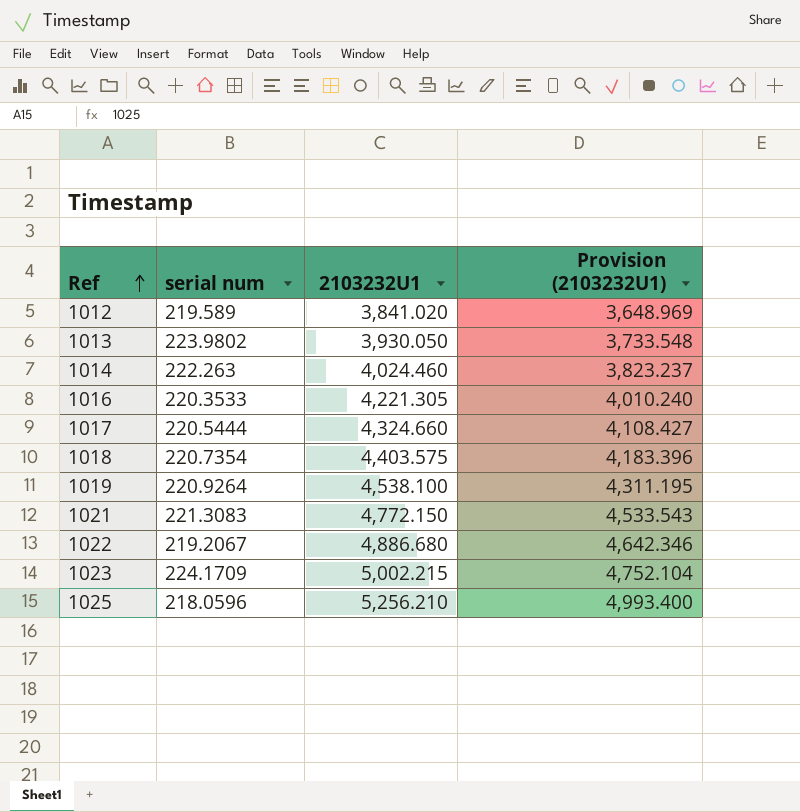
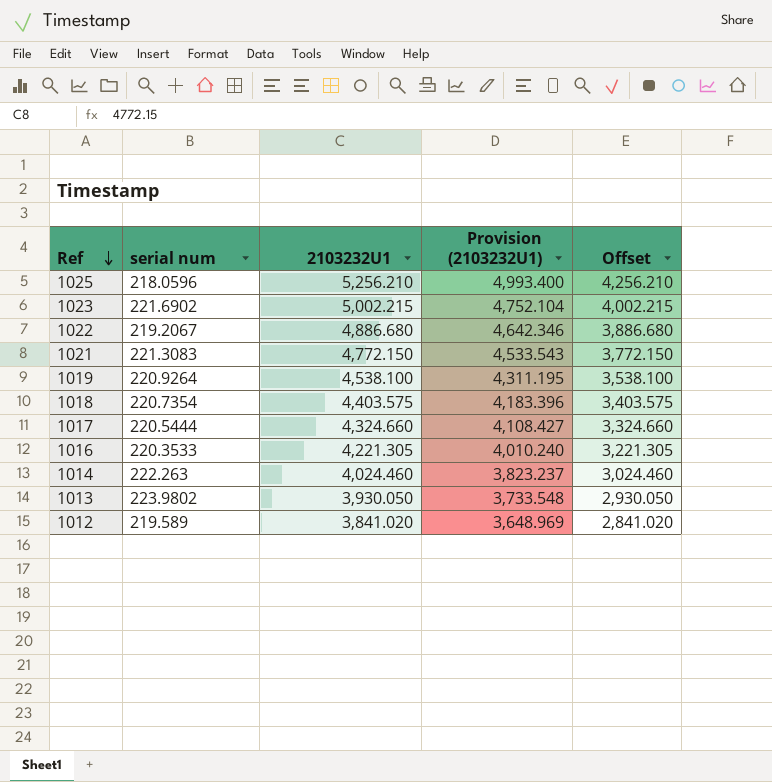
row order: Ref ascending -> Ref descending
column Offset | formula: none -> [2103232U1] - 1000
1023 | serial num: 224.1709 -> 221.6902

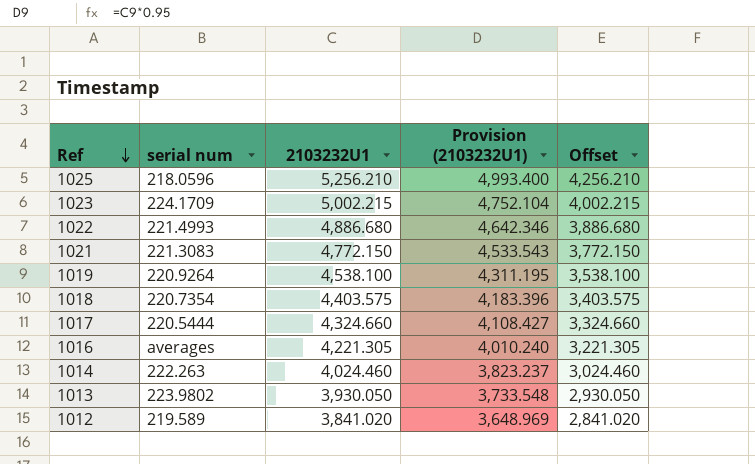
1023 | serial num: 221.6902 -> 224.1709
1022 | serial num: 219.2067 -> 221.4993
1016 | serial num: 220.3533 -> averages

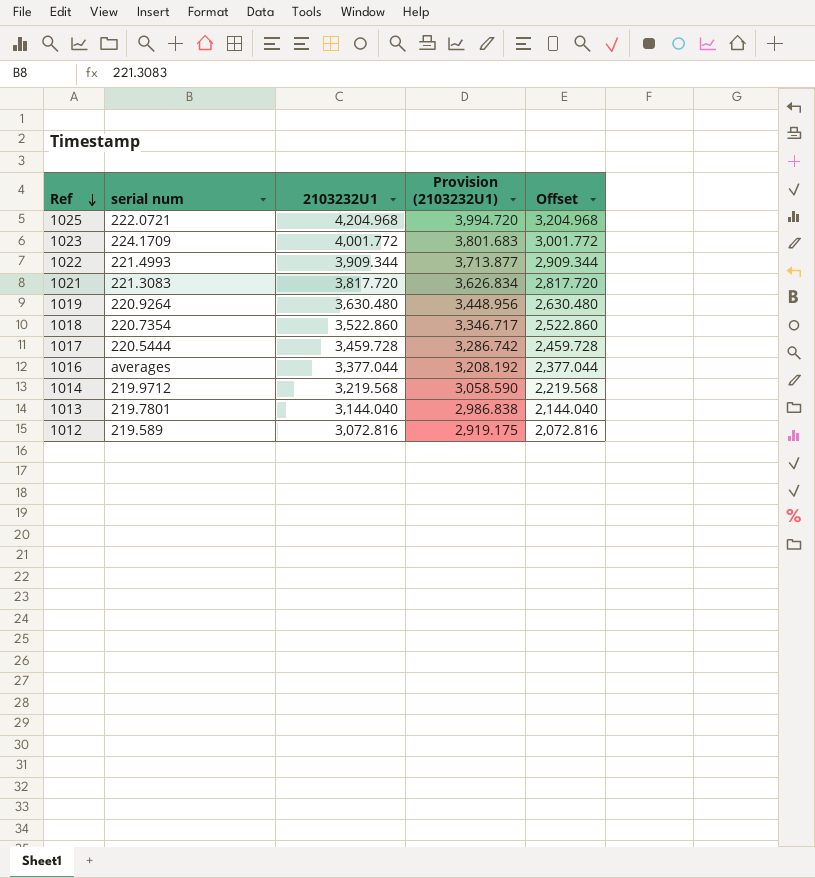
1025 | serial num: 218.0596 -> 222.0721
1025 | 2103232U1: 5,256.210 -> 4,204.968
1025 | Provision (2103232U1): 4,993.400 -> 3,994.720
1025 | Offset: 4,256.210 -> 3,204.968
1023 | 2103232U1: 5,002.215 -> 4,001.772
1023 | Provision (2103232U1): 4,752.104 -> 3,801.683
1023 | Offset: 4,002.215 -> 3,001.772
1022 | 2103232U1: 4,886.680 -> 3,909.344
1022 | Provision (2103232U1): 4,642.346 -> 3,713.877
1022 | Offset: 3,886.680 -> 2,909.344
1021 | 2103232U1: 4,772.150 -> 3,817.720
1021 | Provision (2103232U1): 4,533.543 -> 3,626.834
1021 | Offset: 3,772.150 -> 2,817.720
1019 | 2103232U1: 4,538.100 -> 3,630.480
1019 | Provision (2103232U1): 4,311.195 -> 3,448.956
1019 | Offset: 3,538.100 -> 2,630.480
1018 | 2103232U1: 4,403.575 -> 3,522.860
1018 | Provision (2103232U1): 4,183.396 -> 3,346.717
1018 | Offset: 3,403.575 -> 2,522.860
1017 | 2103232U1: 4,324.660 -> 3,459.728
1017 | Provision (2103232U1): 4,108.427 -> 3,286.742
1017 | Offset: 3,324.660 -> 2,459.728
1016 | 2103232U1: 4,221.305 -> 3,377.044
1016 | Provision (2103232U1): 4,010.240 -> 3,208.192
1016 | Offset: 3,221.305 -> 2,377.044
1014 | serial num: 222.263 -> 219.9712
1014 | 2103232U1: 4,024.460 -> 3,219.568
1014 | Provision (2103232U1): 3,823.237 -> 3,058.590
1014 | Offset: 3,024.460 -> 2,219.568
1013 | serial num: 223.9802 -> 219.7801
1013 | 2103232U1: 3,930.050 -> 3,144.040
1013 | Provision (2103232U1): 3,733.548 -> 2,986.838
1013 | Offset: 2,930.050 -> 2,144.040
1012 | 2103232U1: 3,841.020 -> 3,072.816
1012 | Provision (2103232U1): 3,648.969 -> 2,919.175
1012 | Offset: 2,841.020 -> 2,072.816

